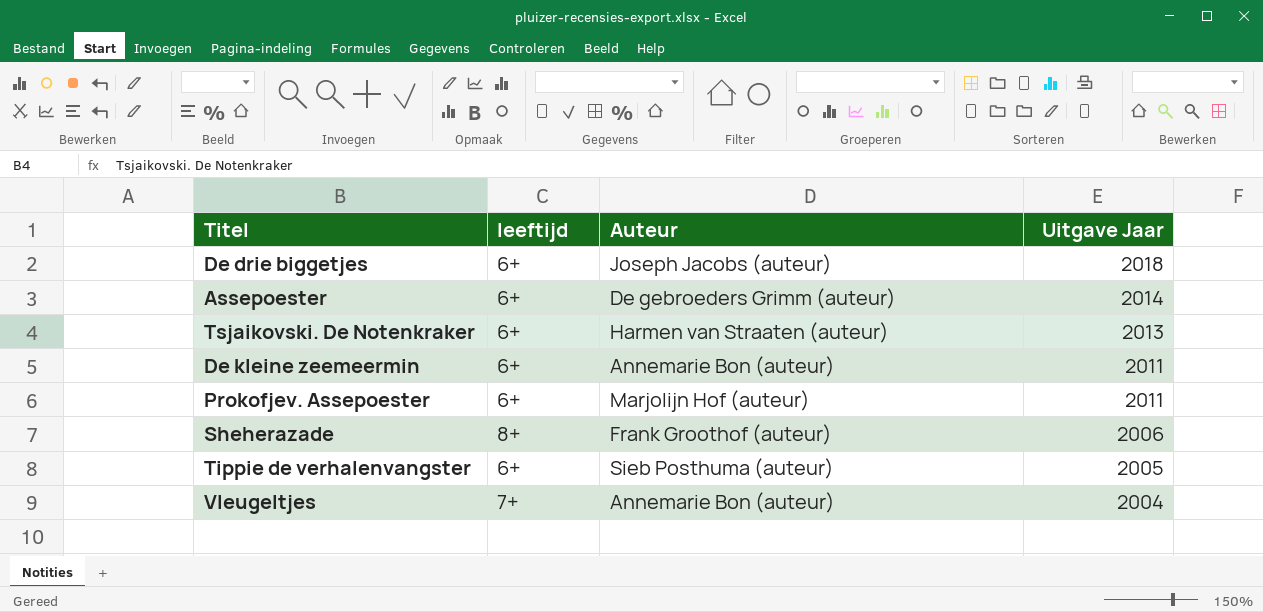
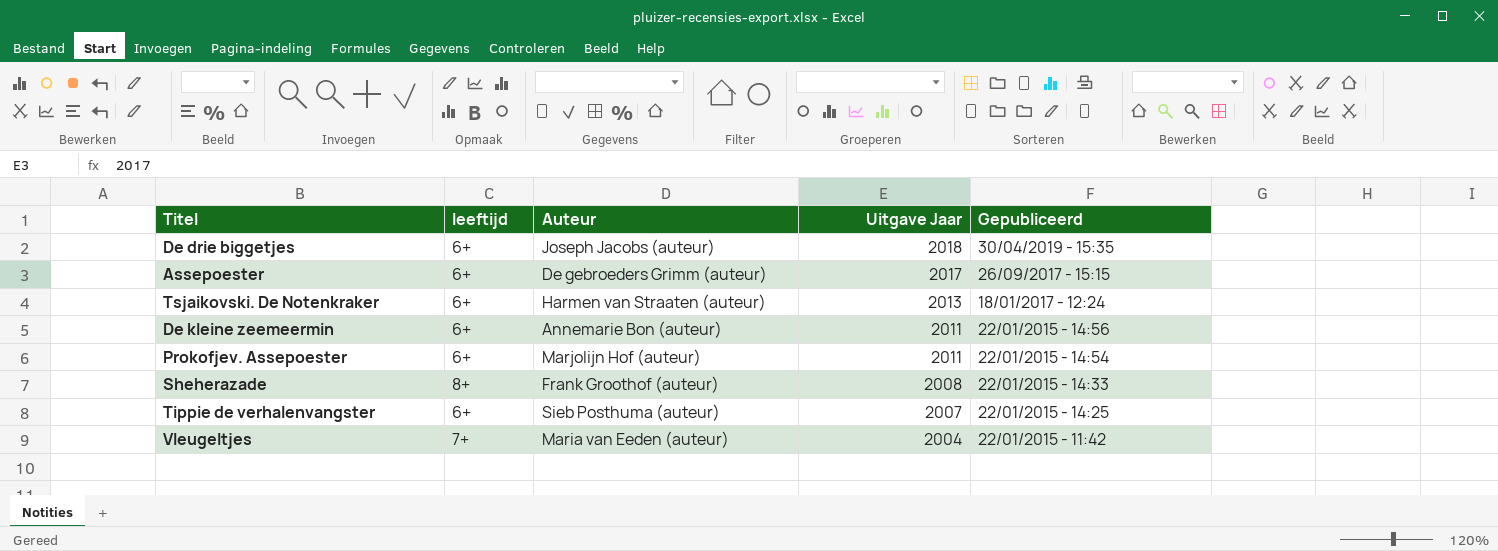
column Gepubliceerd | position: none -> 5
Assepoester | Uitgave Jaar: 2014 -> 2017
Sheherazade | Uitgave Jaar: 2006 -> 2008
Tippie de verhalenvangster | Uitgave Jaar: 2005 -> 2007
Vleugeltjes | Auteur: Annemarie Bon (auteur) -> Maria van Eeden (auteur)

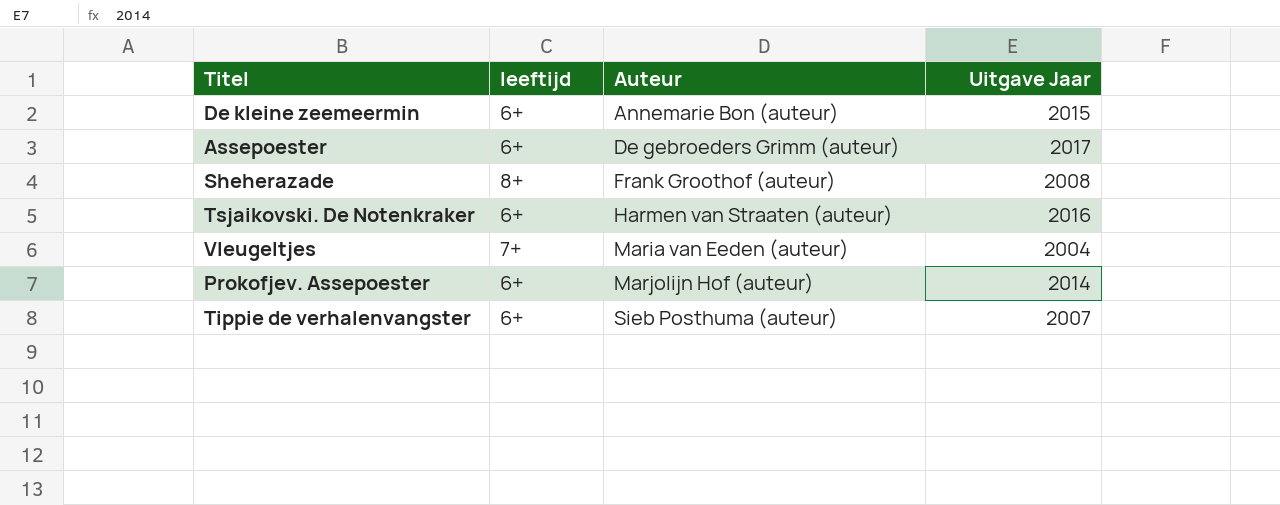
row order: Uitgave Jaar descending -> Auteur ascending
column Gepubliceerd | position: 5 -> none
row De drie biggetjes: 6+ | Joseph Jacobs (auteur) | 2018 | 30/04/2019 - 15:35 -> none
De kleine zeemeermin | Uitgave Jaar: 2011 -> 2015
Tsjaikovski. De Notenkraker | Uitgave Jaar: 2013 -> 2016
Prokofjev. Assepoester | Uitgave Jaar: 2011 -> 2014

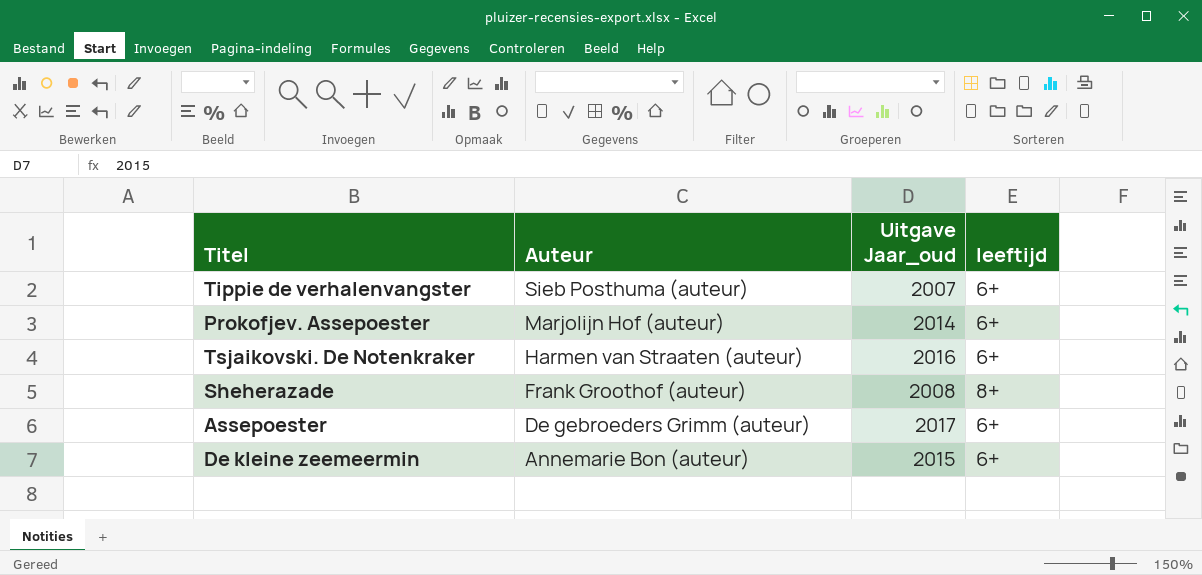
row order: Auteur ascending -> Auteur descending
column name: Uitgave Jaar -> Uitgave Jaar_oud
column leeftijd | position: 2 -> 4
row Vleugeltjes: 7+ | Maria van Eeden (auteur) | 2004 -> none

